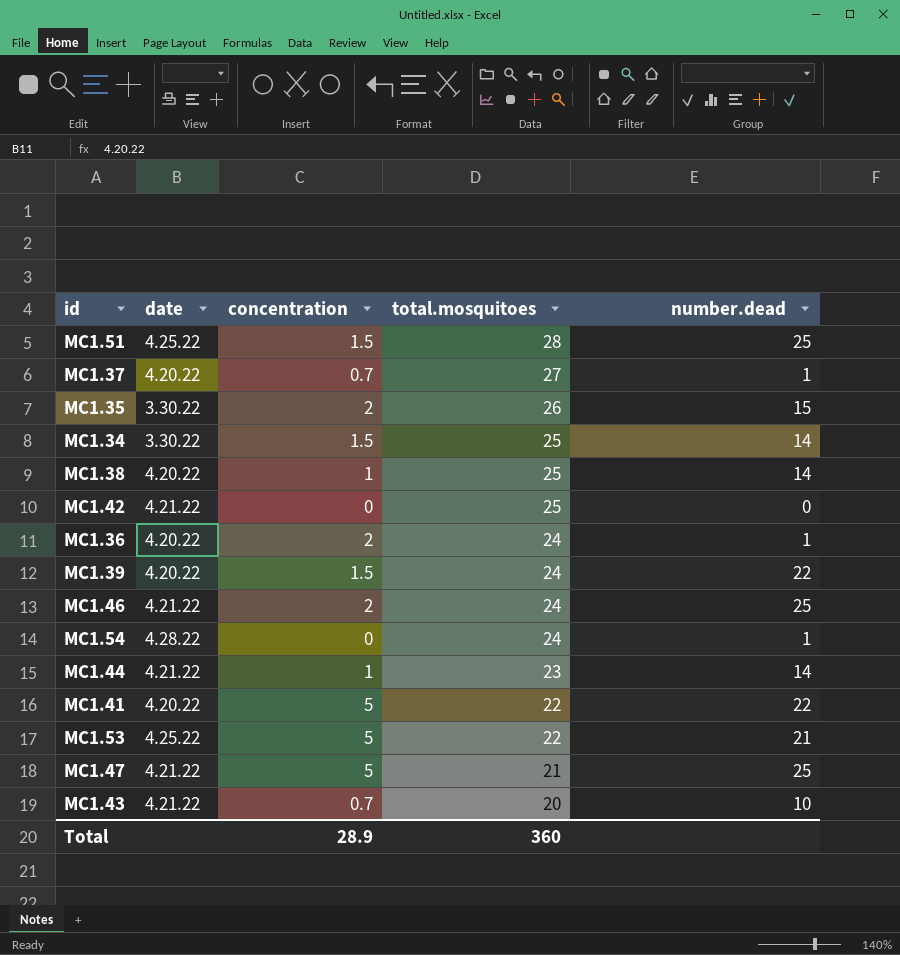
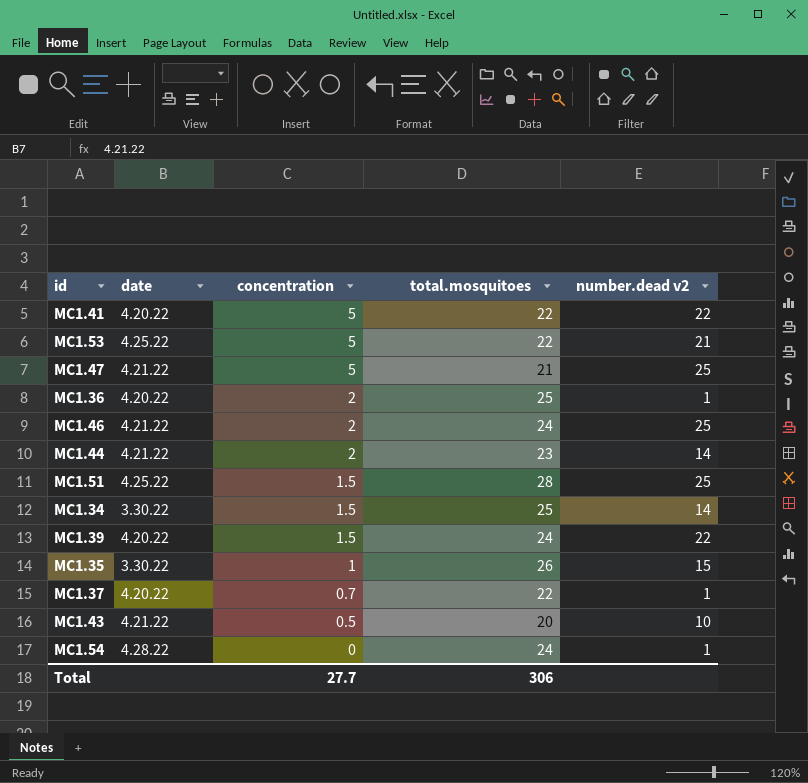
row order: total.mosquitoes descending -> concentration descending
column name: number.dead -> number.dead v2
row MC1.38: 4.20.22 | 1 | 25 | 14 -> none
row MC1.42: 4.21.22 | 0 | 25 | 0 -> none
MC1.36 | total.mosquitoes: 24 -> 25
MC1.44 | concentration: 1 -> 2
MC1.35 | concentration: 2 -> 1
MC1.37 | total.mosquitoes: 27 -> 22
MC1.43 | concentration: 0.7 -> 0.5
Total | concentration: 28.9 -> 27.7
Total | total.mosquitoes: 360 -> 306

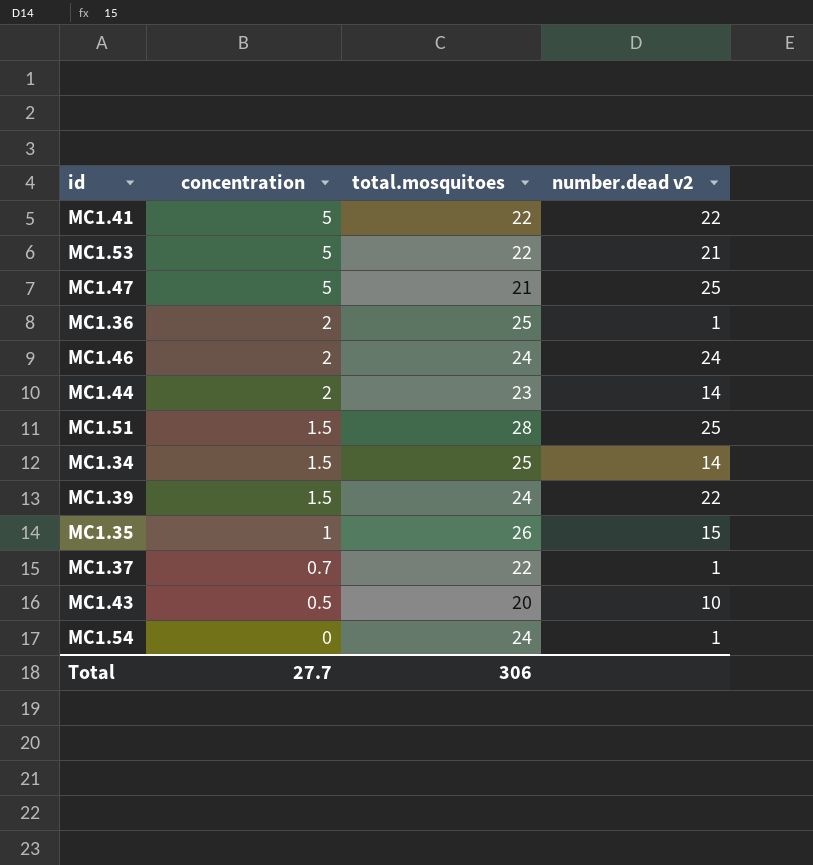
column date | position: 2 -> none
MC1.46 | number.dead v2: 25 -> 24

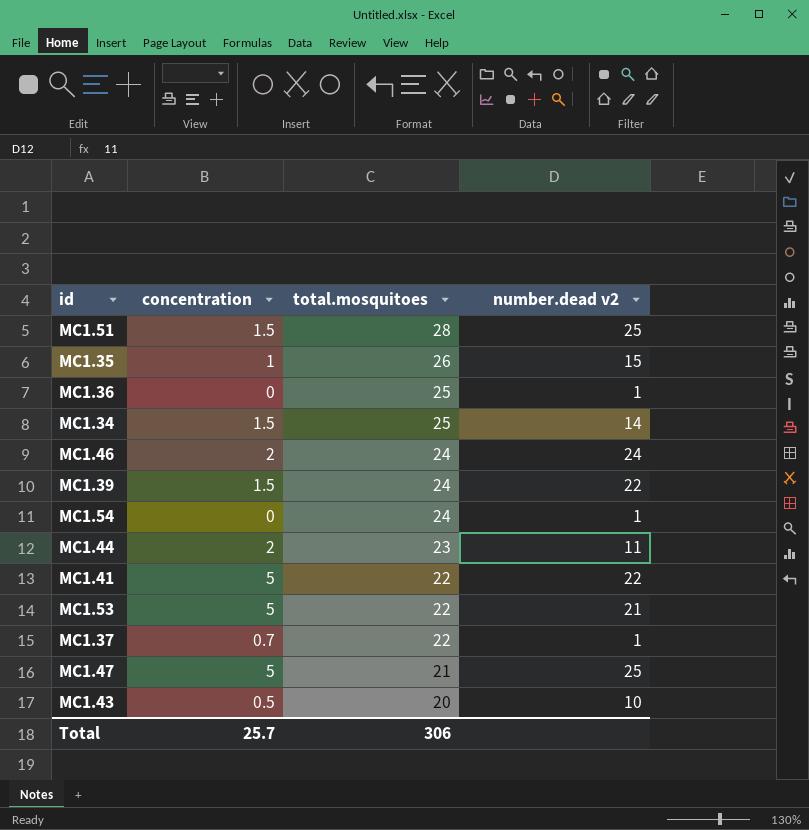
row order: concentration descending -> total.mosquitoes descending
MC1.36 | concentration: 2 -> 0
MC1.44 | number.dead v2: 14 -> 11
Total | concentration: 27.7 -> 25.7

